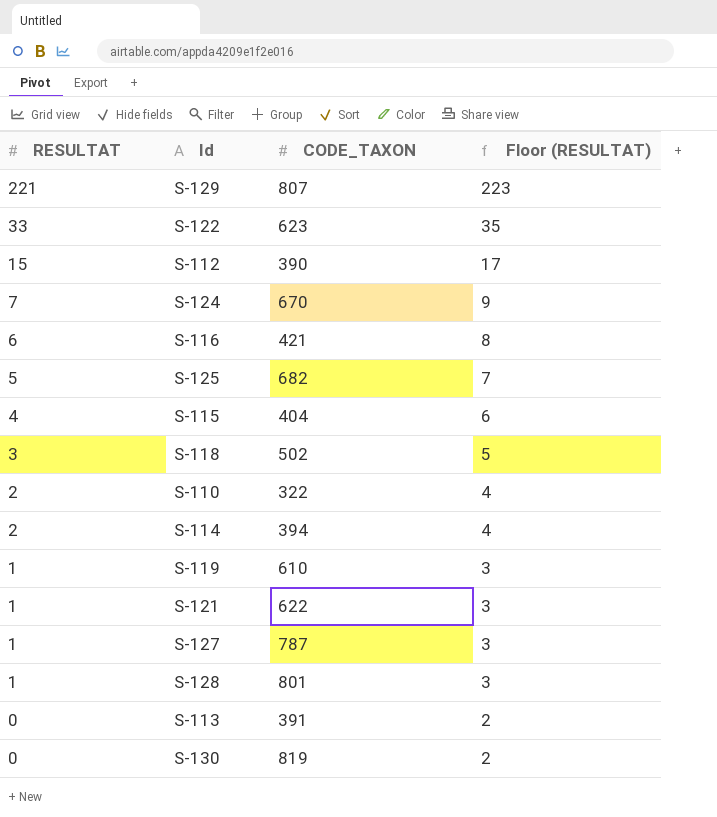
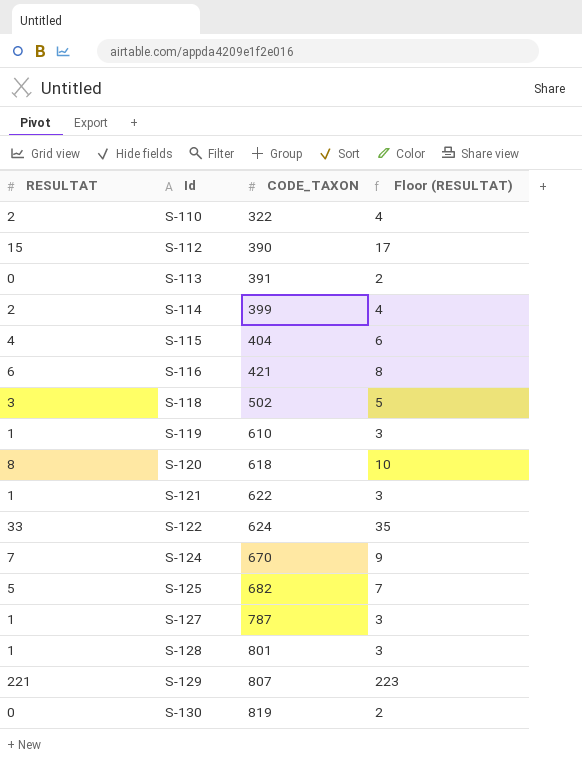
row order: RESULTAT descending -> Id ascending
S-114 | CODE_TAXON: 394 -> 399
row S-120: none -> 8 | 618 | 10
S-122 | CODE_TAXON: 623 -> 624

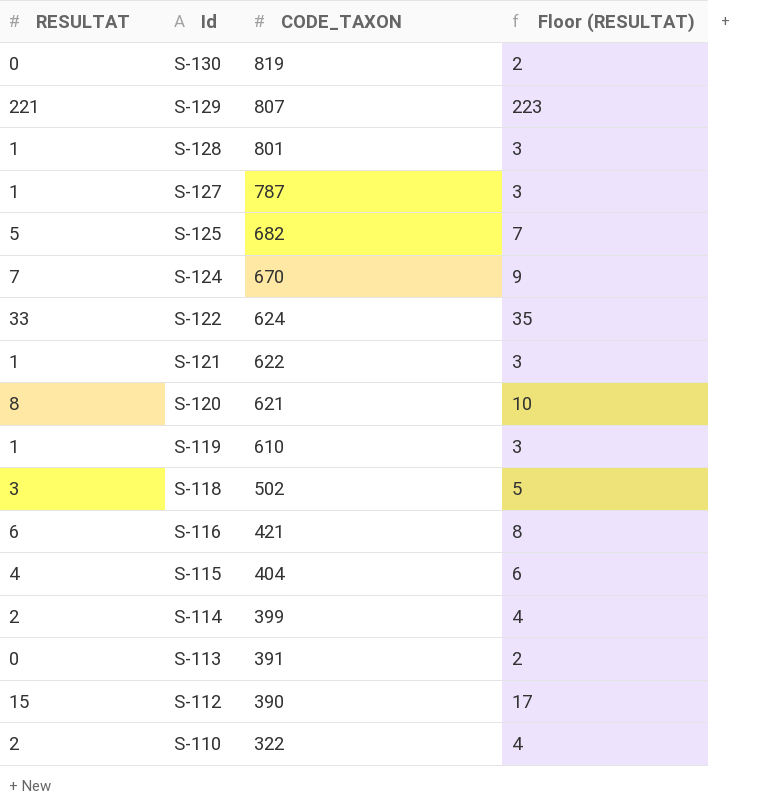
row order: Id ascending -> Id descending
S-120 | CODE_TAXON: 618 -> 621

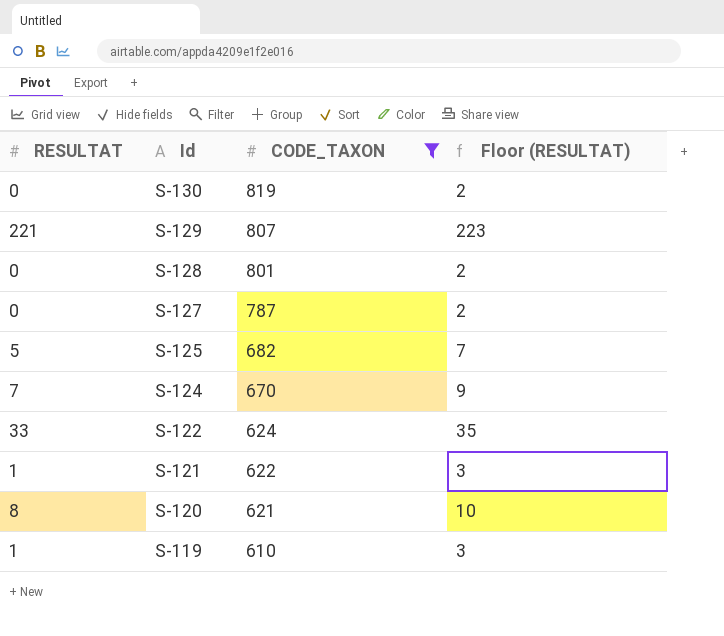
filter: none -> CODE_TAXON >= 610
S-128 | RESULTAT: 1 -> 0
S-128 | Floor (RESULTAT): 3 -> 2
S-127 | RESULTAT: 1 -> 0
S-127 | Floor (RESULTAT): 3 -> 2

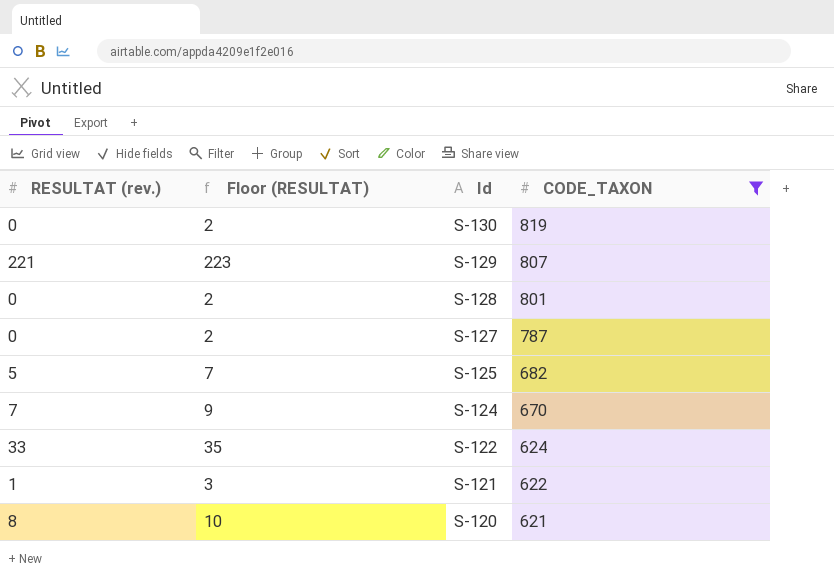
column name: RESULTAT -> RESULTAT (rev.)
column Floor (RESULTAT) | position: 4 -> 2
row S-119: 1 | 610 | 3 -> none

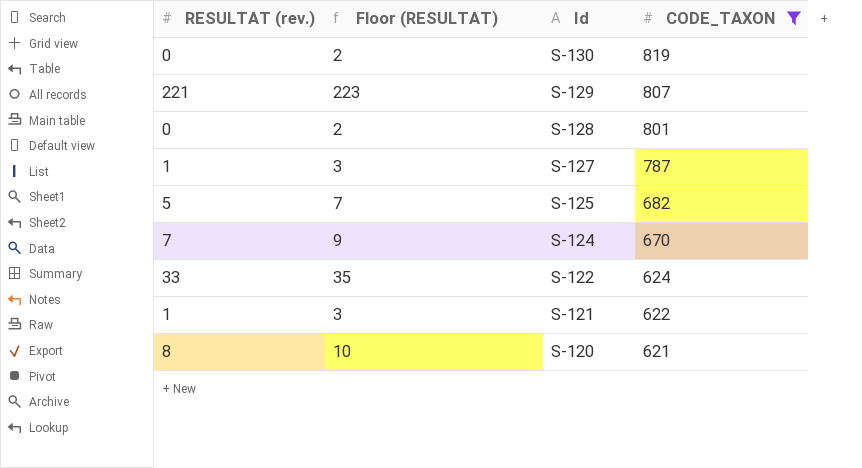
S-127 | RESULTAT (rev.): 0 -> 1
S-127 | Floor (RESULTAT): 2 -> 3

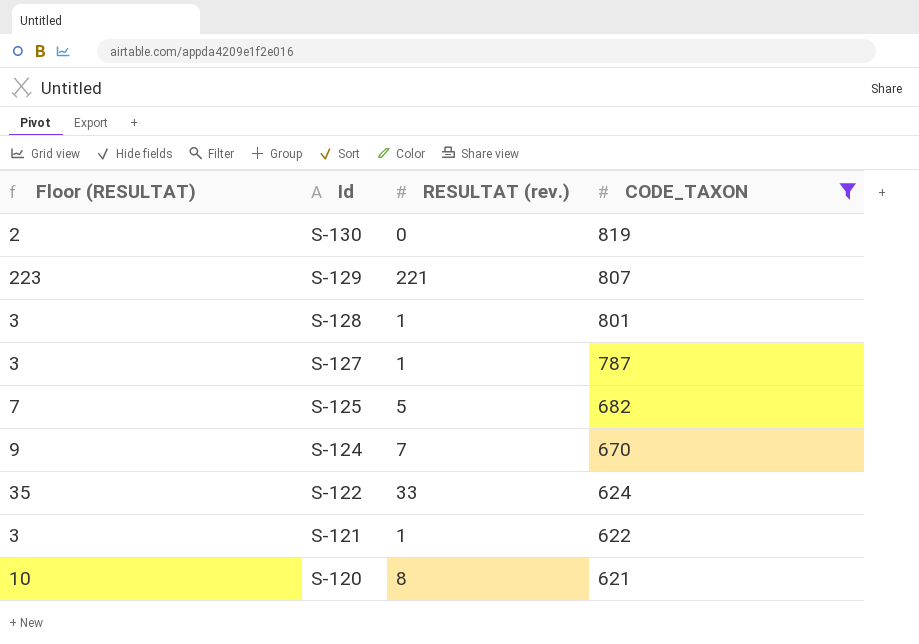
column RESULTAT (rev.) | position: 1 -> 3
S-128 | Floor (RESULTAT): 2 -> 3
S-128 | RESULTAT (rev.): 0 -> 1

